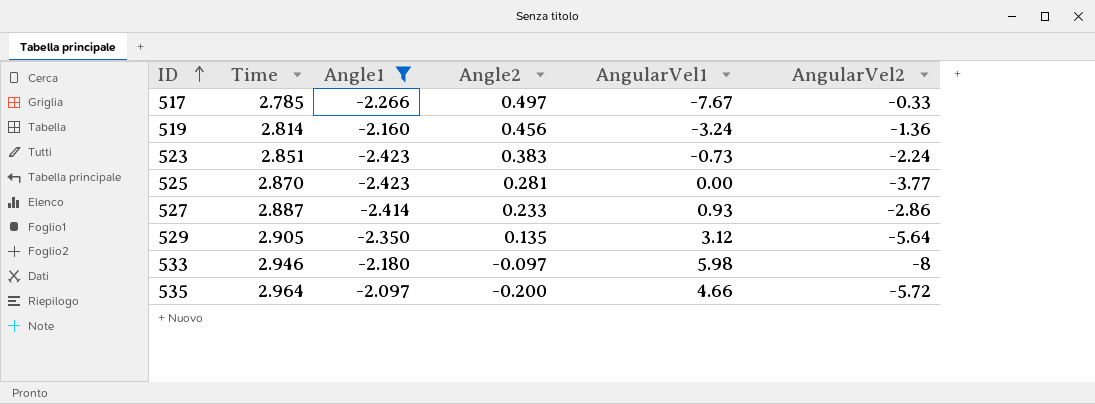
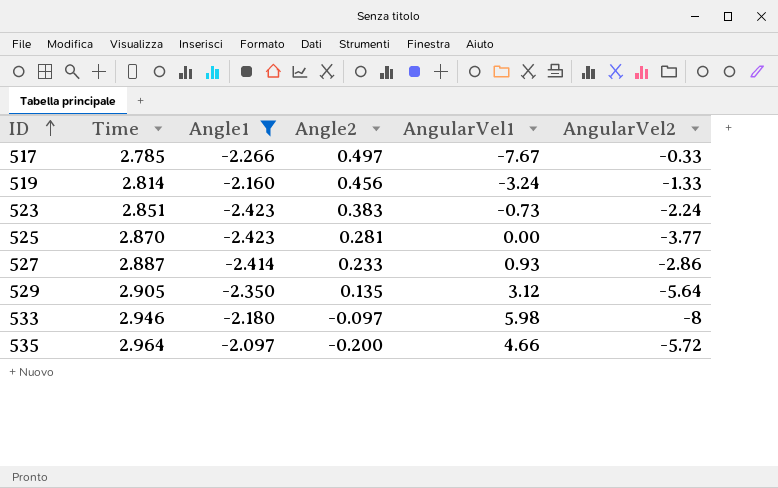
519 | AngularVel2: -1.36 -> -1.33

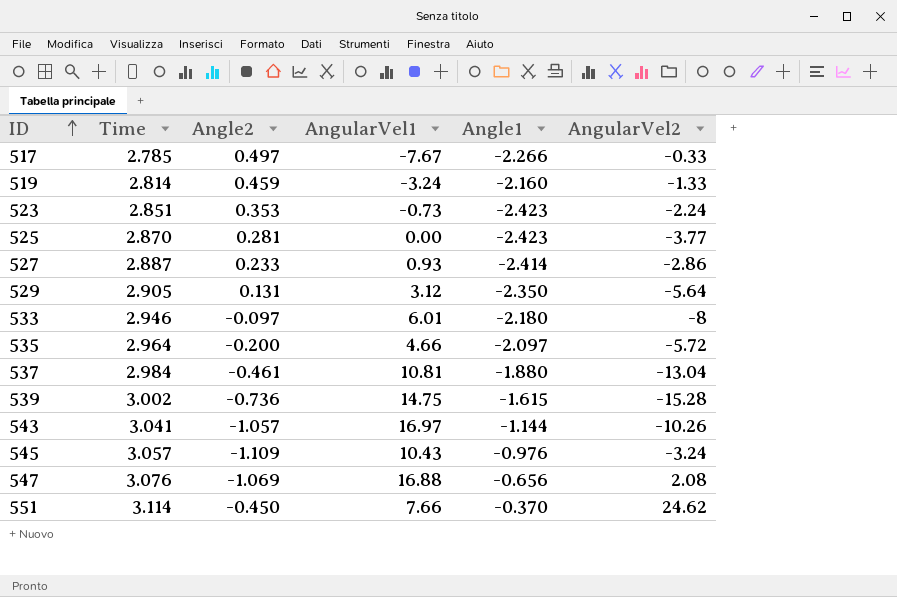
filter: Angle1 <= -2.097 -> none
column Angle1 | position: 3 -> 5
519 | Angle2: 0.456 -> 0.459
523 | Angle2: 0.383 -> 0.353
529 | Angle2: 0.135 -> 0.131
533 | AngularVel1: 5.98 -> 6.01

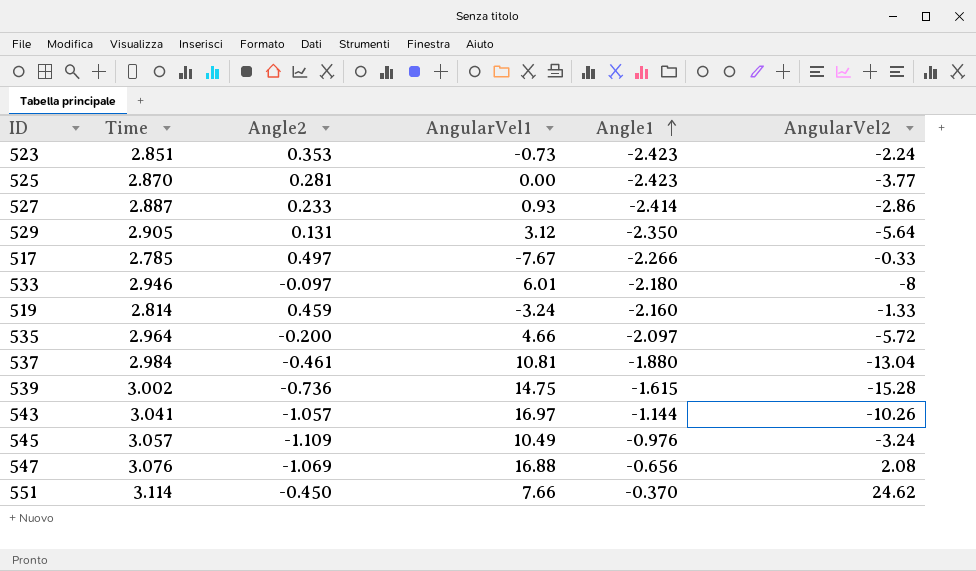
row order: ID ascending -> Angle1 ascending
545 | AngularVel1: 10.43 -> 10.49

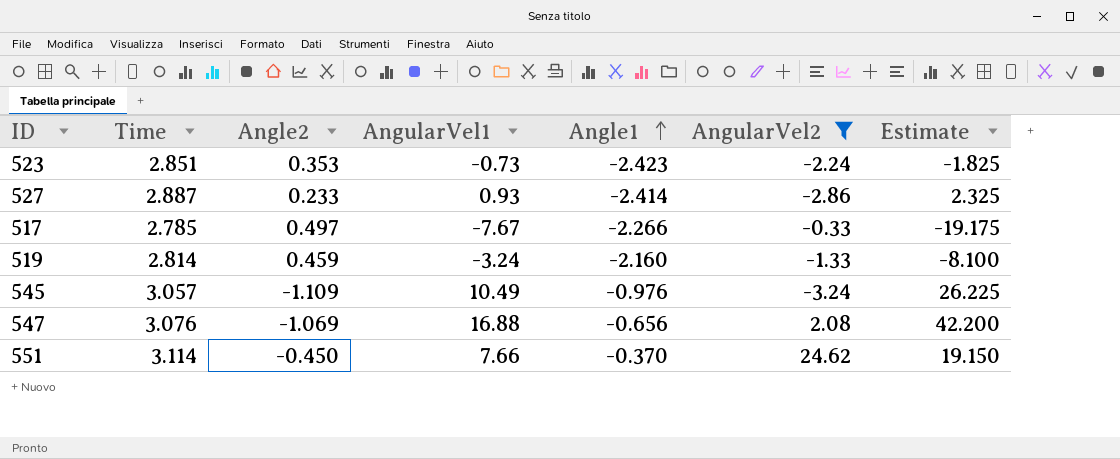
filter: none -> AngularVel2 >= -3.24
column Estimate | formula: none -> [AngularVel1] * 2.5

